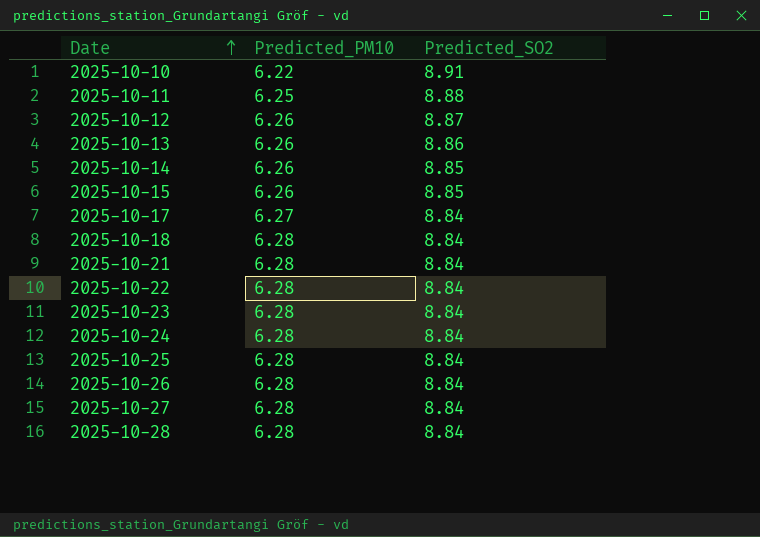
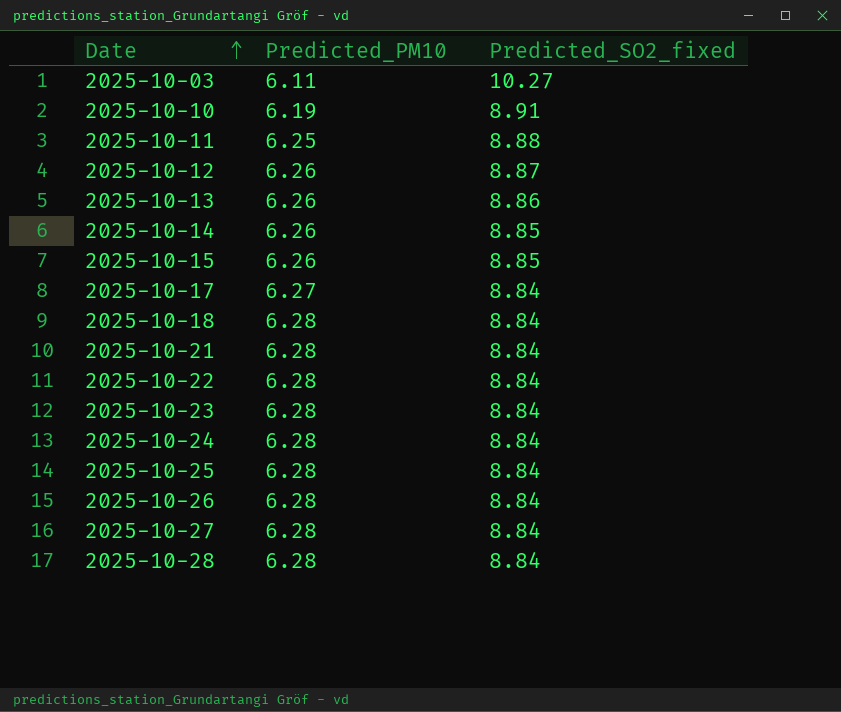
column name: Predicted_SO2 -> Predicted_SO2_fixed
row 2025-10-03: none -> 6.11 | 10.27
2025-10-10 | Predicted_PM10: 6.22 -> 6.19

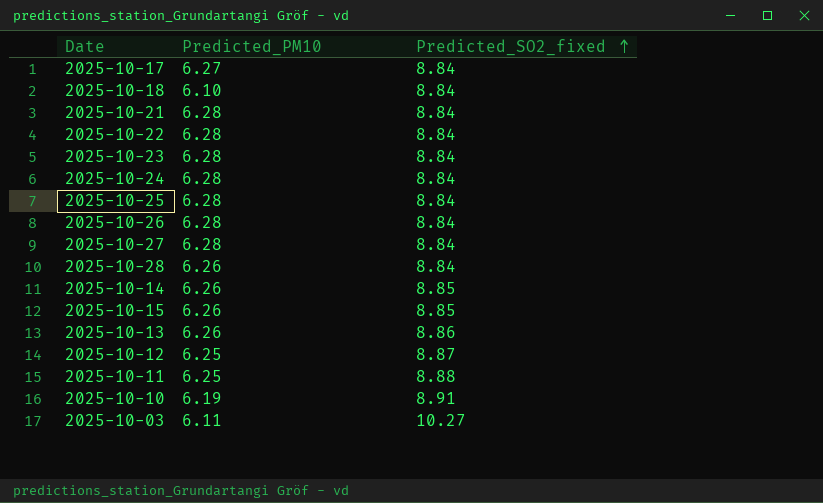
row order: Date ascending -> Predicted_SO2_fixed ascending
2025-10-18 | Predicted_PM10: 6.28 -> 6.10
2025-10-28 | Predicted_PM10: 6.28 -> 6.26
2025-10-12 | Predicted_PM10: 6.26 -> 6.25

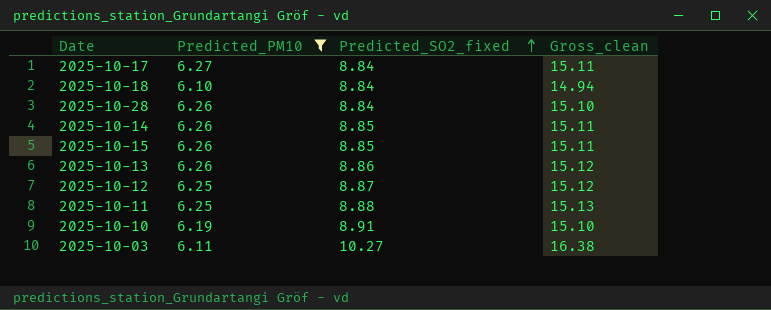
filter: none -> Predicted_PM10 != 6.28
column Gross_clean | formula: none -> [Predicted_PM10] + [Predicted_SO2_fixed]

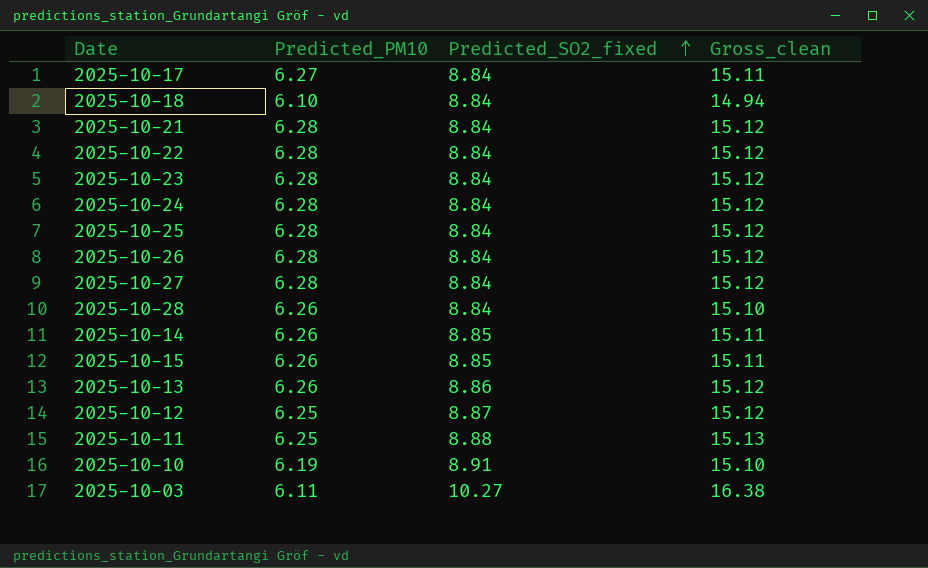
filter: Predicted_PM10 != 6.28 -> none

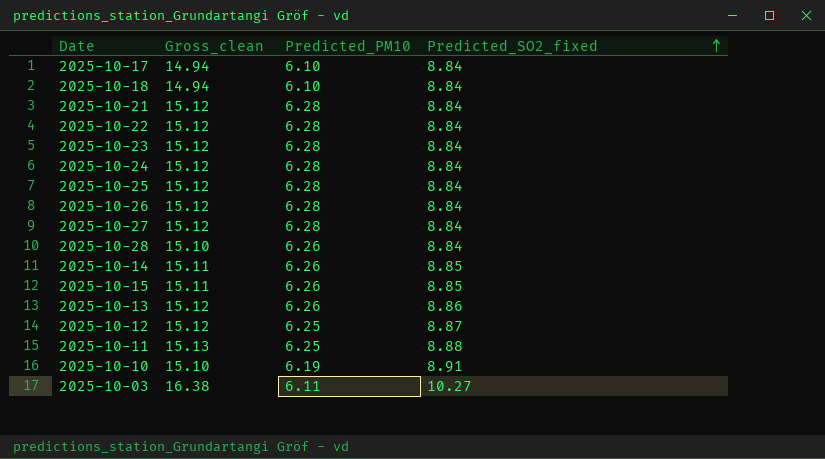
column Gross_clean | position: 4 -> 2
2025-10-17 | Gross_clean: 15.11 -> 14.94
2025-10-17 | Predicted_PM10: 6.27 -> 6.10

